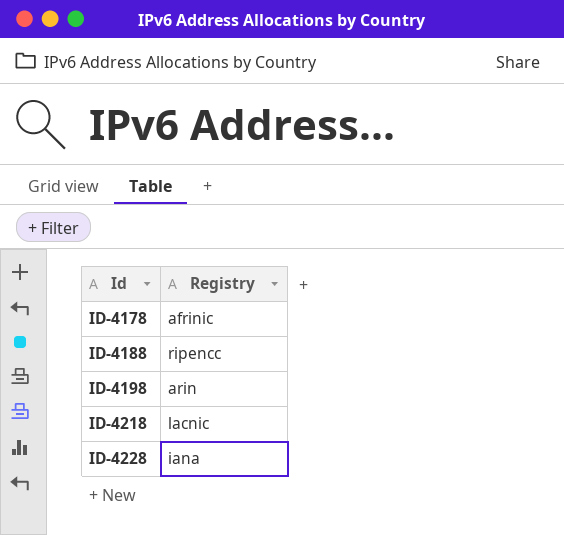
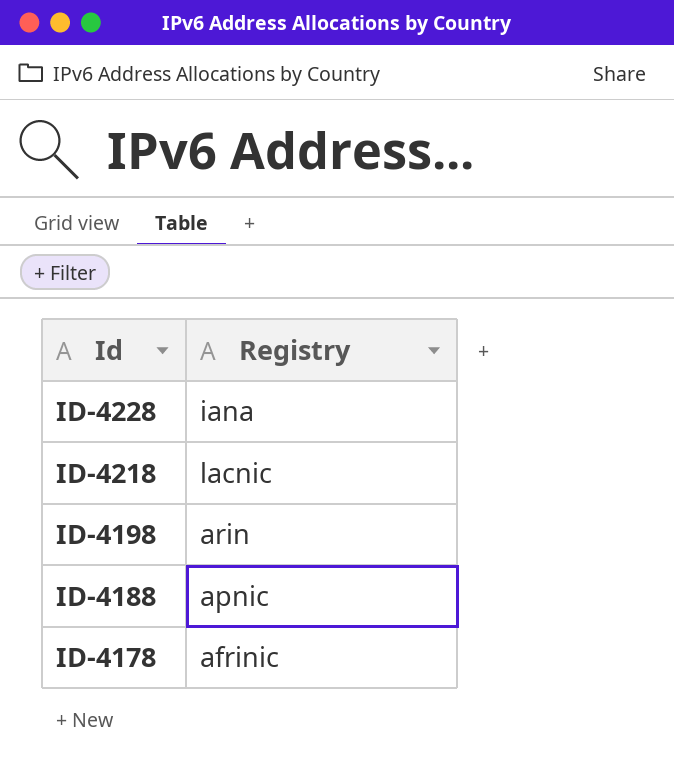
row order: Id ascending -> Id descending
ID-4188 | Registry: ripencc -> apnic

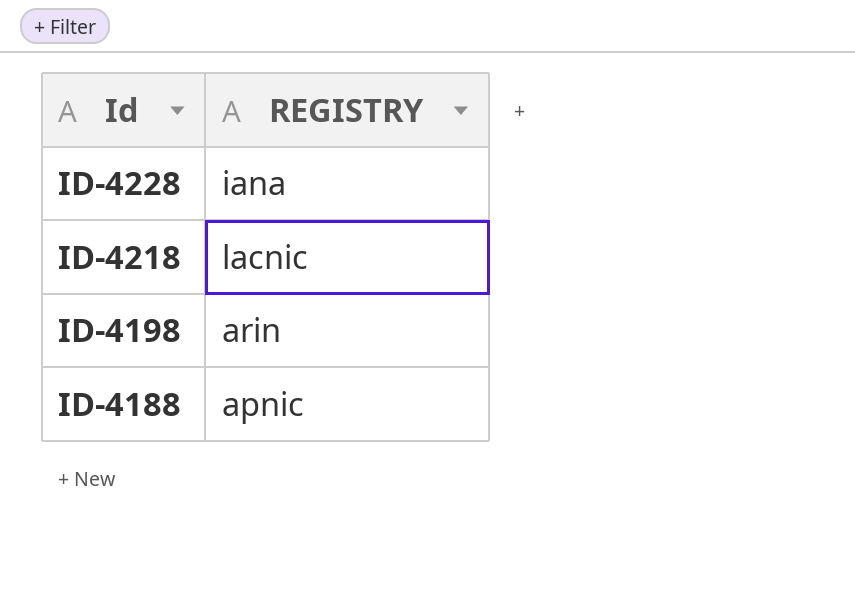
column name: Registry -> REGISTRY
row ID-4178: afrinic -> none

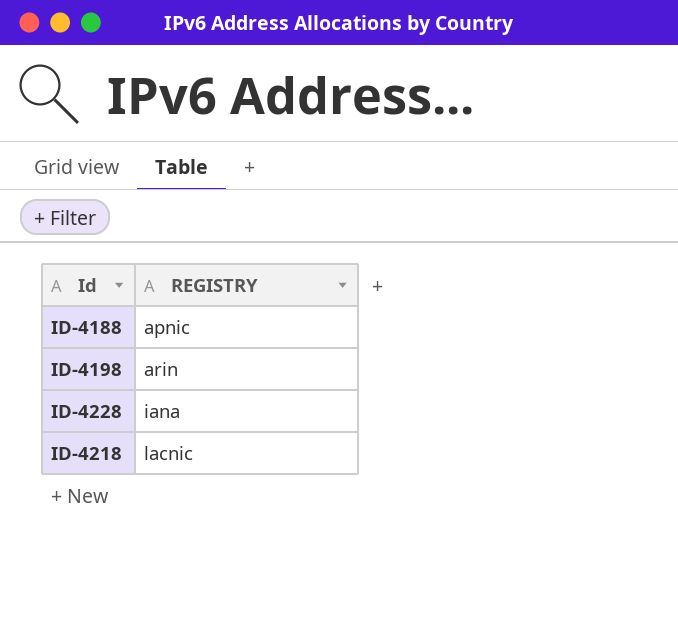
row order: Id descending -> REGISTRY ascending

